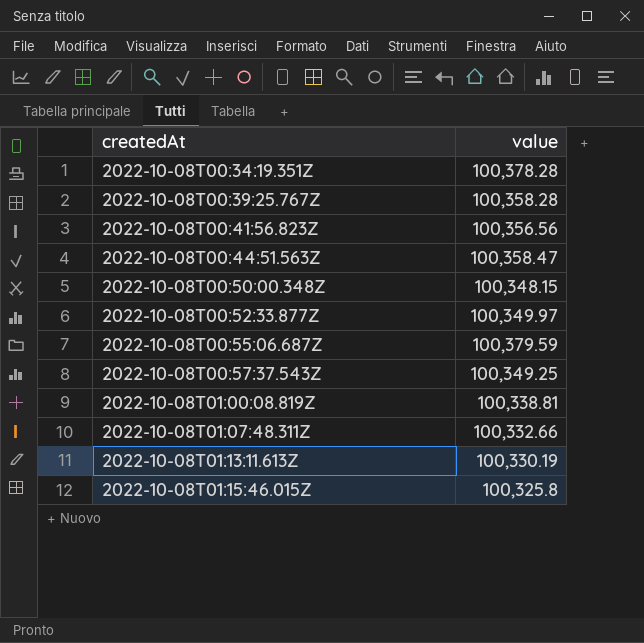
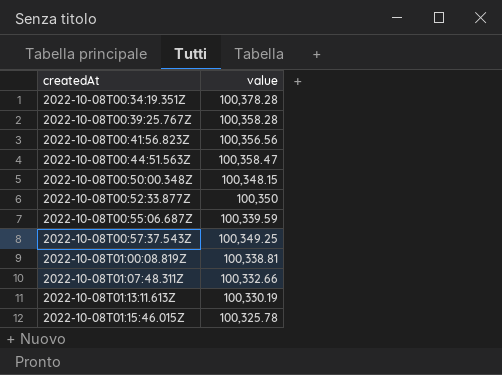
2022-10-08T00:52:33.877Z | value: 100,349.97 -> 100,350
2022-10-08T00:55:06.687Z | value: 100,379.59 -> 100,339.59
2022-10-08T01:15:46.015Z | value: 100,325.8 -> 100,325.78

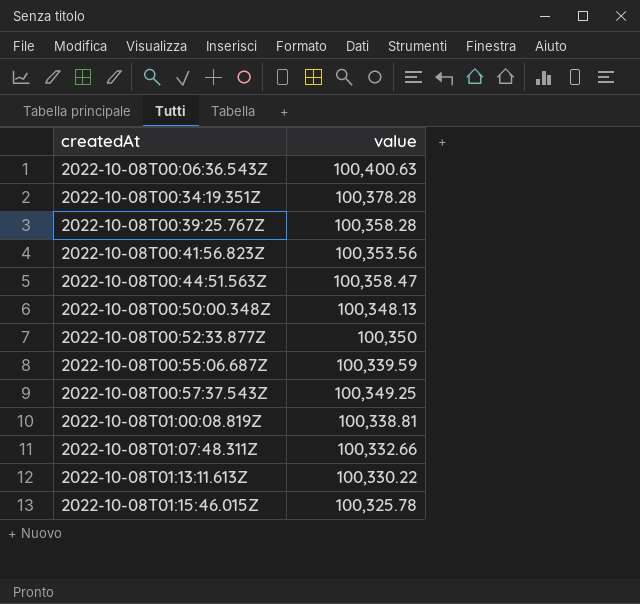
row 2022-10-08T00:06:36.543Z: none -> 100,400.63
2022-10-08T00:41:56.823Z | value: 100,356.56 -> 100,353.56
2022-10-08T00:50:00.348Z | value: 100,348.15 -> 100,348.13
2022-10-08T01:13:11.613Z | value: 100,330.19 -> 100,330.22

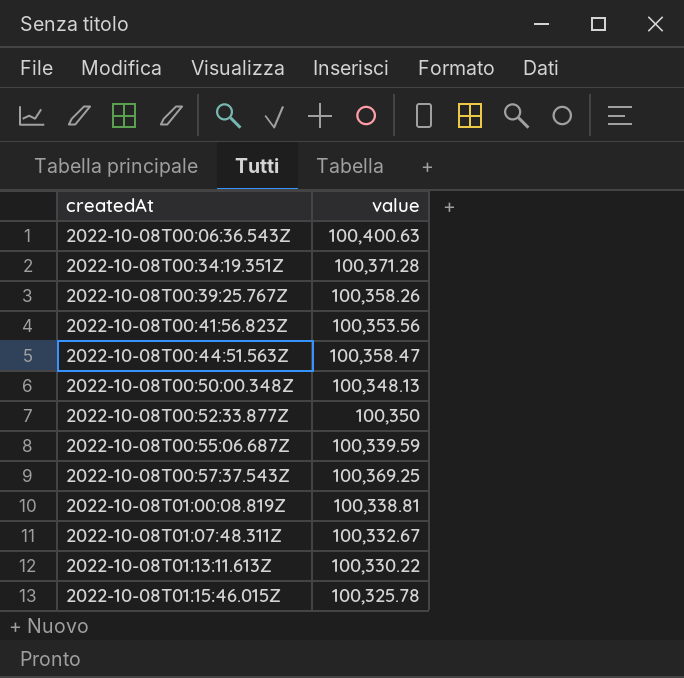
2022-10-08T00:34:19.351Z | value: 100,378.28 -> 100,371.28
2022-10-08T00:39:25.767Z | value: 100,358.28 -> 100,358.26
2022-10-08T00:57:37.543Z | value: 100,349.25 -> 100,369.25
2022-10-08T01:07:48.311Z | value: 100,332.66 -> 100,332.67

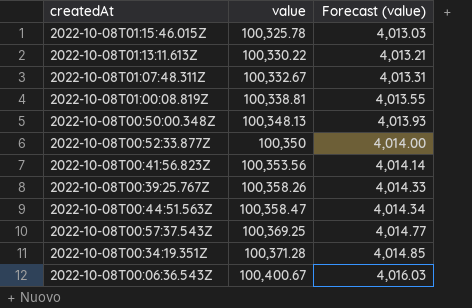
row order: createdAt ascending -> value ascending
column Forecast (value) | formula: none -> [value] * 0.04
row 2022-10-08T00:55:06.687Z: 100,339.59 -> none
2022-10-08T00:06:36.543Z | value: 100,400.63 -> 100,400.67

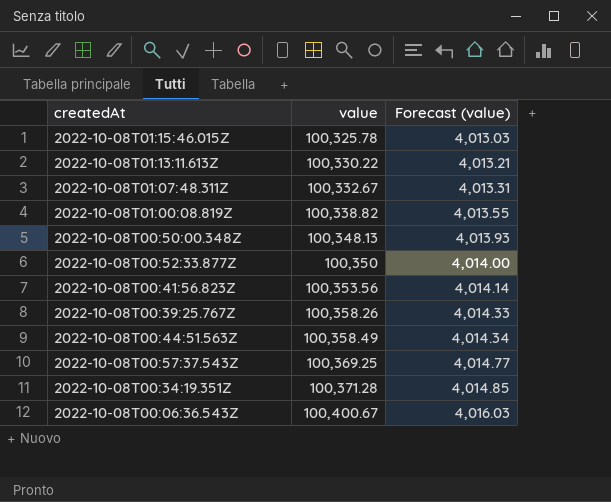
2022-10-08T01:00:08.819Z | value: 100,338.81 -> 100,338.82
2022-10-08T00:44:51.563Z | value: 100,358.47 -> 100,358.49

